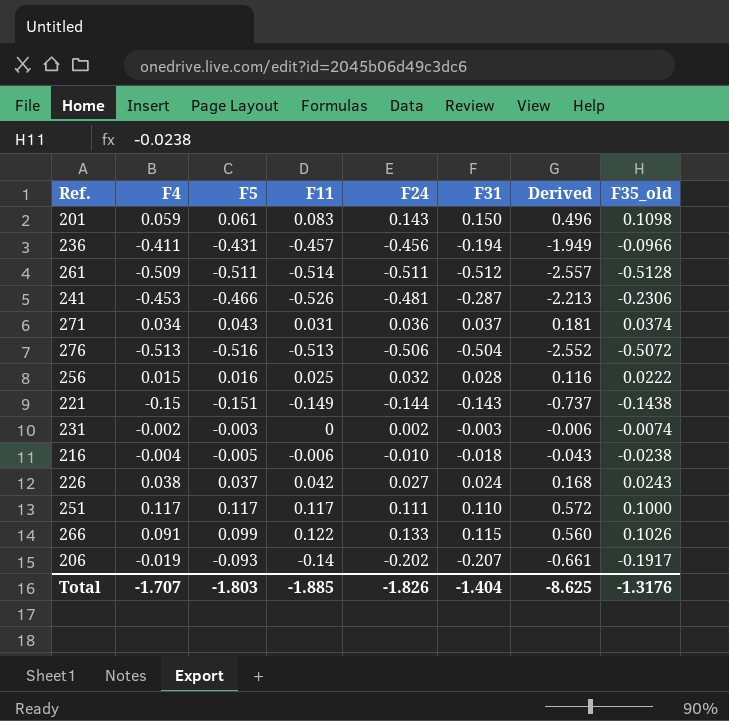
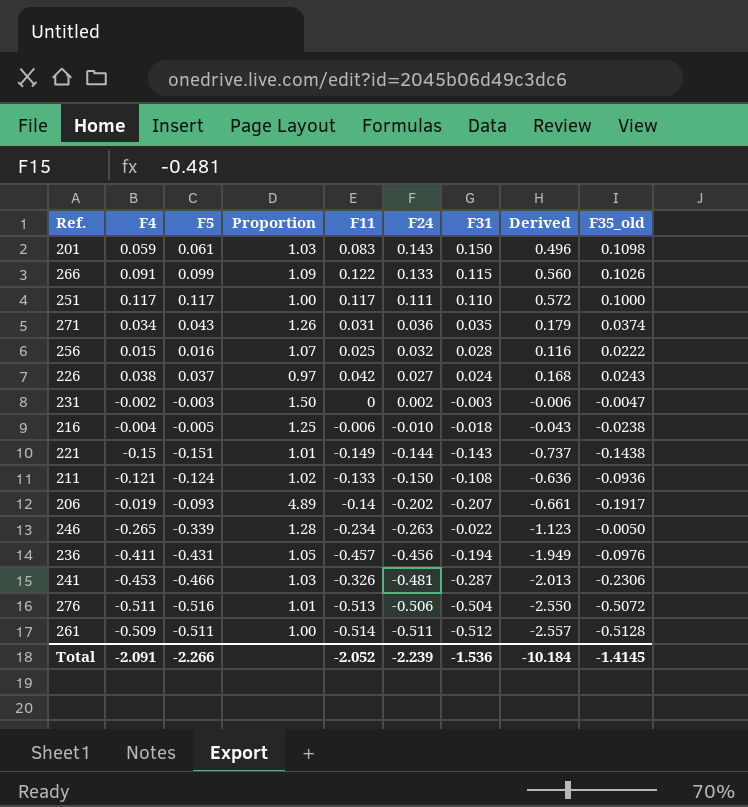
row order: none -> F24 descending
column Proportion | formula: none -> [F5] / [F4]
271 | F31: 0.037 -> 0.035
271 | Derived: 0.181 -> 0.179
231 | F35_old: -0.0074 -> -0.0047
row 211: none -> -0.121 | -0.124 | 1.02 | -0.133 | -0.150 | -0.108 | -0.636 | -0.0936
row 246: none -> -0.265 | -0.339 | 1.28 | -0.234 | -0.263 | -0.022 | -1.123 | -0.0050
236 | F35_old: -0.0966 -> -0.0976
241 | F11: -0.526 -> -0.326
241 | Derived: -2.213 -> -2.013
276 | F4: -0.513 -> -0.511
276 | Derived: -2.552 -> -2.550
Total | F4: -1.707 -> -2.091
Total | F5: -1.803 -> -2.266
Total | F11: -1.885 -> -2.052
Total | F24: -1.826 -> -2.239
Total | F31: -1.404 -> -1.536
Total | Derived: -8.625 -> -10.184
Total | F35_old: -1.3176 -> -1.4145

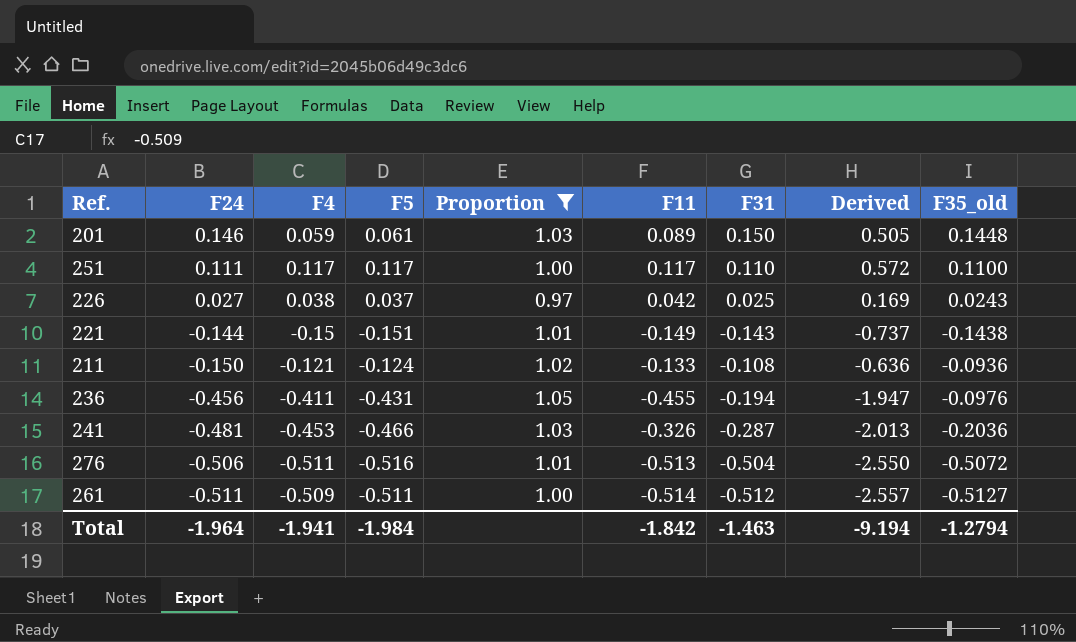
filter: none -> Proportion <= 1.05
column F24 | position: 6 -> 2
201 | F24: 0.143 -> 0.146
201 | F11: 0.083 -> 0.089
201 | Derived: 0.496 -> 0.505
201 | F35_old: 0.1098 -> 0.1448
251 | F35_old: 0.1000 -> 0.1100
226 | F31: 0.024 -> 0.025
226 | Derived: 0.168 -> 0.169
236 | F11: -0.457 -> -0.455
236 | Derived: -1.949 -> -1.947
241 | F35_old: -0.2306 -> -0.2036
261 | F35_old: -0.5128 -> -0.5127
Total | F24: -2.239 -> -1.964
Total | F4: -2.091 -> -1.941
Total | F5: -2.266 -> -1.984
Total | F11: -2.052 -> -1.842
Total | F31: -1.536 -> -1.463
Total | Derived: -10.184 -> -9.194
Total | F35_old: -1.4145 -> -1.2794

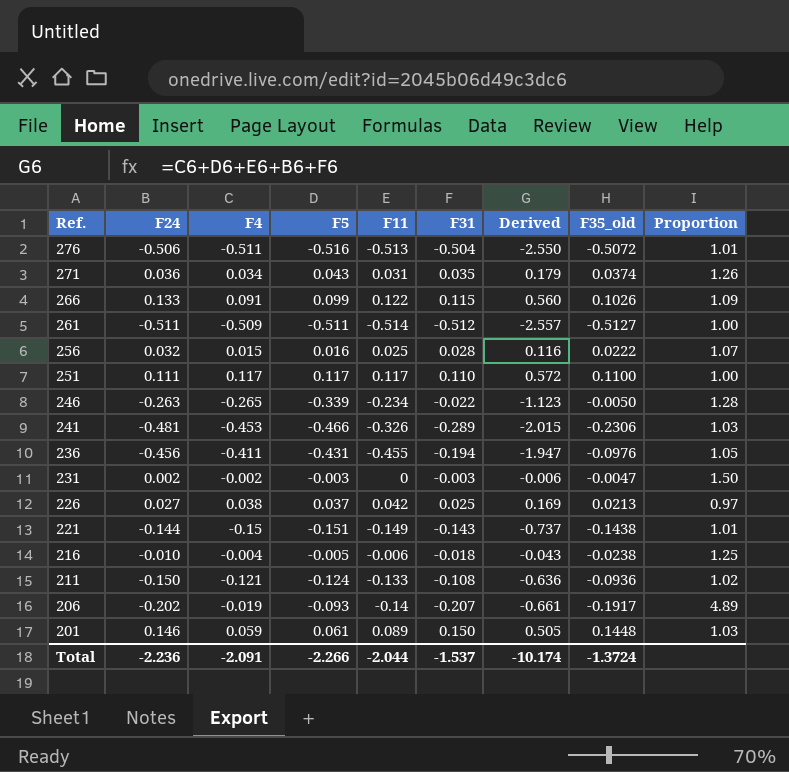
filter: Proportion <= 1.05 -> none
row order: F24 descending -> Ref. descending
column Proportion | position: 5 -> 9
241 | F31: -0.287 -> -0.289
241 | Derived: -2.013 -> -2.015
241 | F35_old: -0.2036 -> -0.2306
226 | F35_old: 0.0243 -> 0.0213
Total | F24: -1.964 -> -2.236
Total | F4: -1.941 -> -2.091
Total | F5: -1.984 -> -2.266
Total | F11: -1.842 -> -2.044
Total | F31: -1.463 -> -1.537
Total | Derived: -9.194 -> -10.174
Total | F35_old: -1.2794 -> -1.3724

